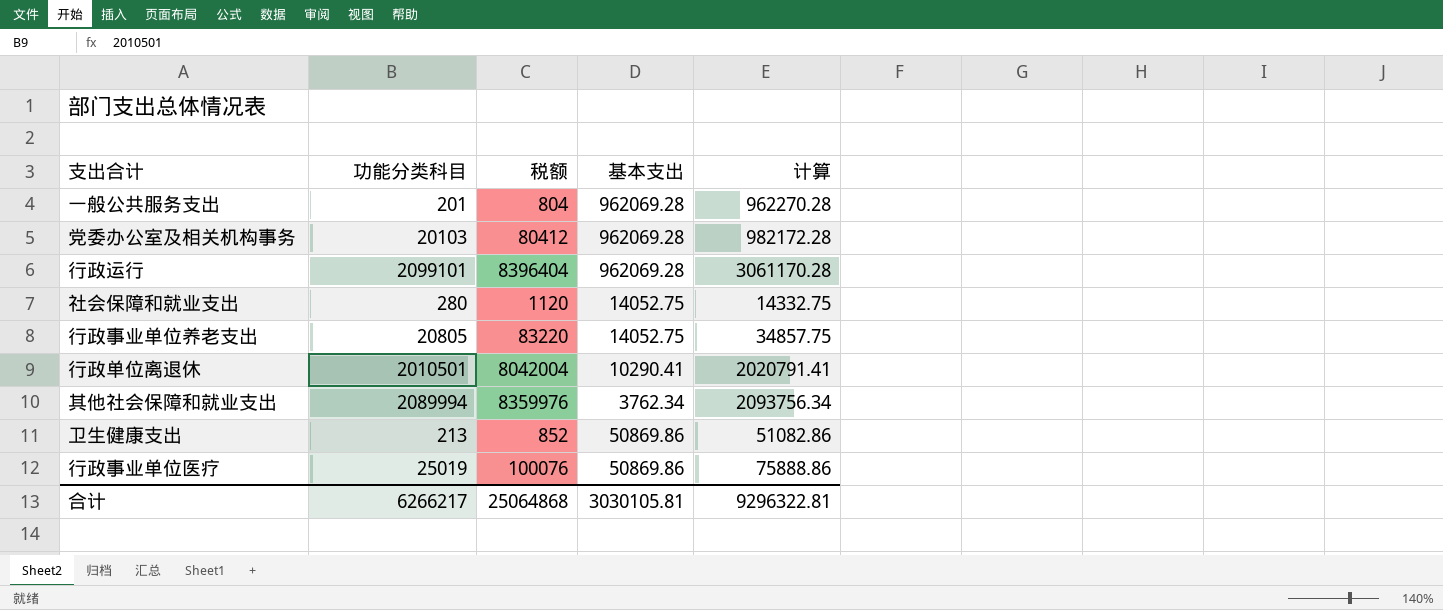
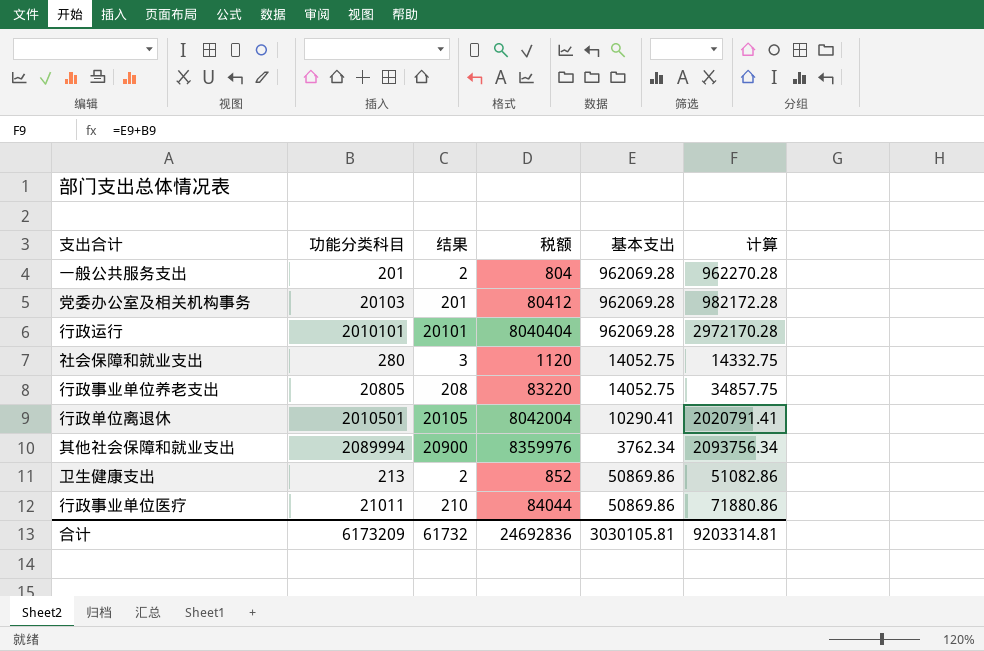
column 结果 | formula: none -> [功能分类科目] * 0.01
行政运行 | 功能分类科目: 2099101 -> 2010101
行政运行 | 税额: 8396404 -> 8040404
行政运行 | 计算: 3061170.28 -> 2972170.28
行政事业单位医疗 | 功能分类科目: 25019 -> 21011
行政事业单位医疗 | 税额: 100076 -> 84044
行政事业单位医疗 | 计算: 75888.86 -> 71880.86
合计 | 功能分类科目: 6266217 -> 6173209
合计 | 税额: 25064868 -> 24692836
合计 | 计算: 9296322.81 -> 9203314.81

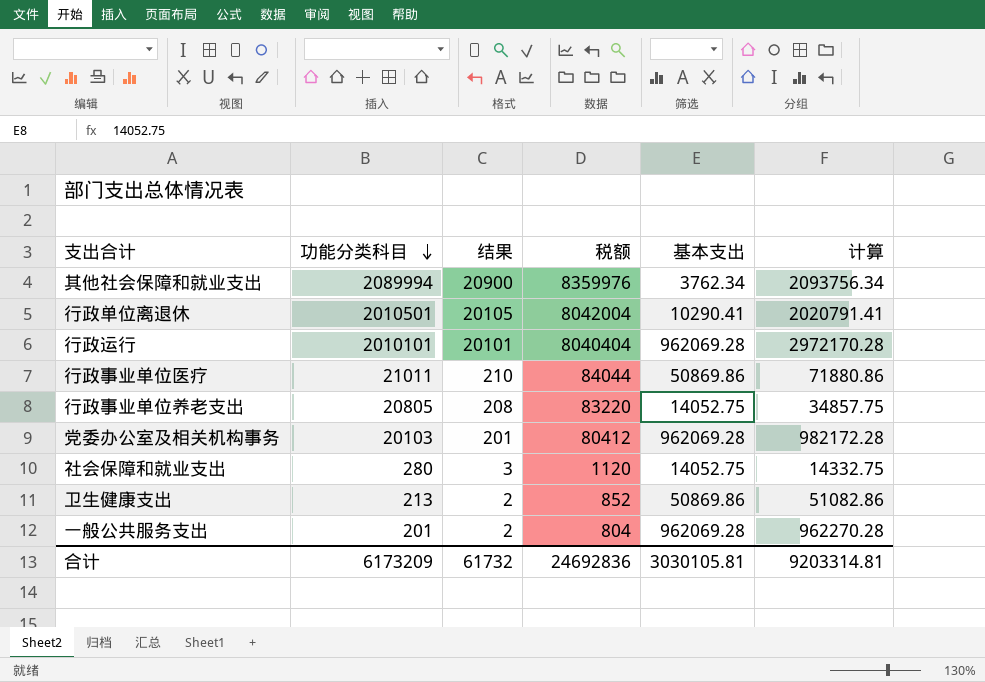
row order: none -> 功能分类科目 descending

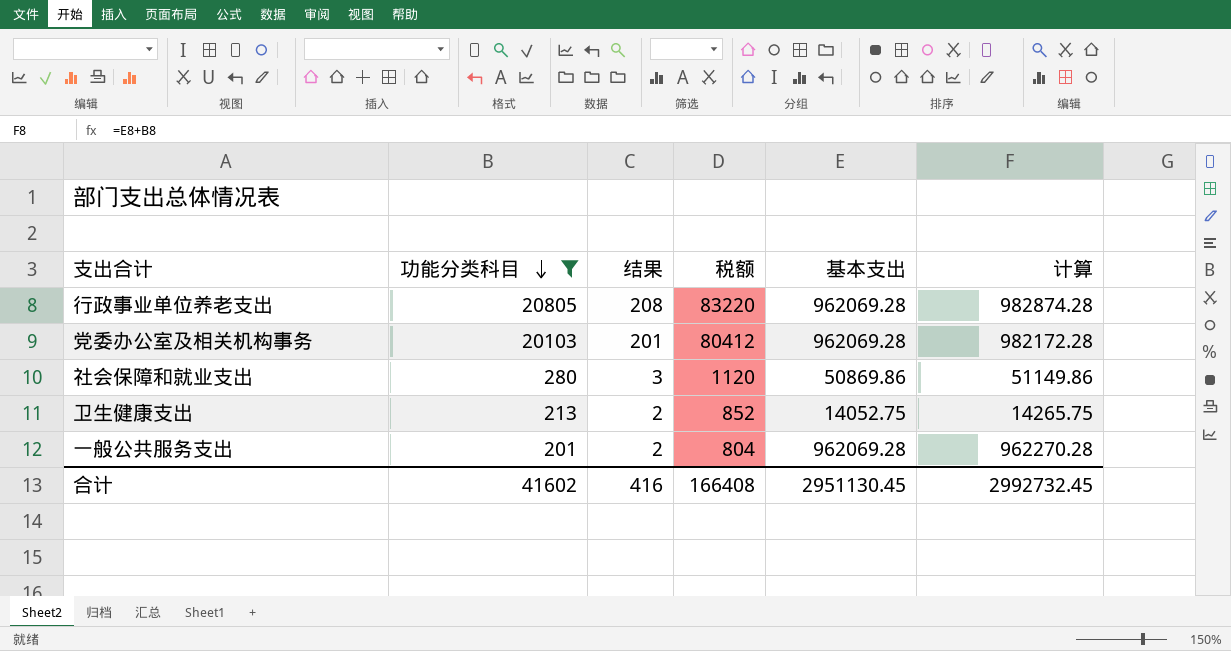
filter: none -> 功能分类科目 <= 20805
行政事业单位养老支出 | 基本支出: 14052.75 -> 962069.28
行政事业单位养老支出 | 计算: 34857.75 -> 982874.28
社会保障和就业支出 | 基本支出: 14052.75 -> 50869.86
社会保障和就业支出 | 计算: 14332.75 -> 51149.86
卫生健康支出 | 基本支出: 50869.86 -> 14052.75
卫生健康支出 | 计算: 51082.86 -> 14265.75
合计 | 功能分类科目: 6173209 -> 41602
合计 | 结果: 61732 -> 416
合计 | 税额: 24692836 -> 166408
合计 | 基本支出: 3030105.81 -> 2951130.45
合计 | 计算: 9203314.81 -> 2992732.45

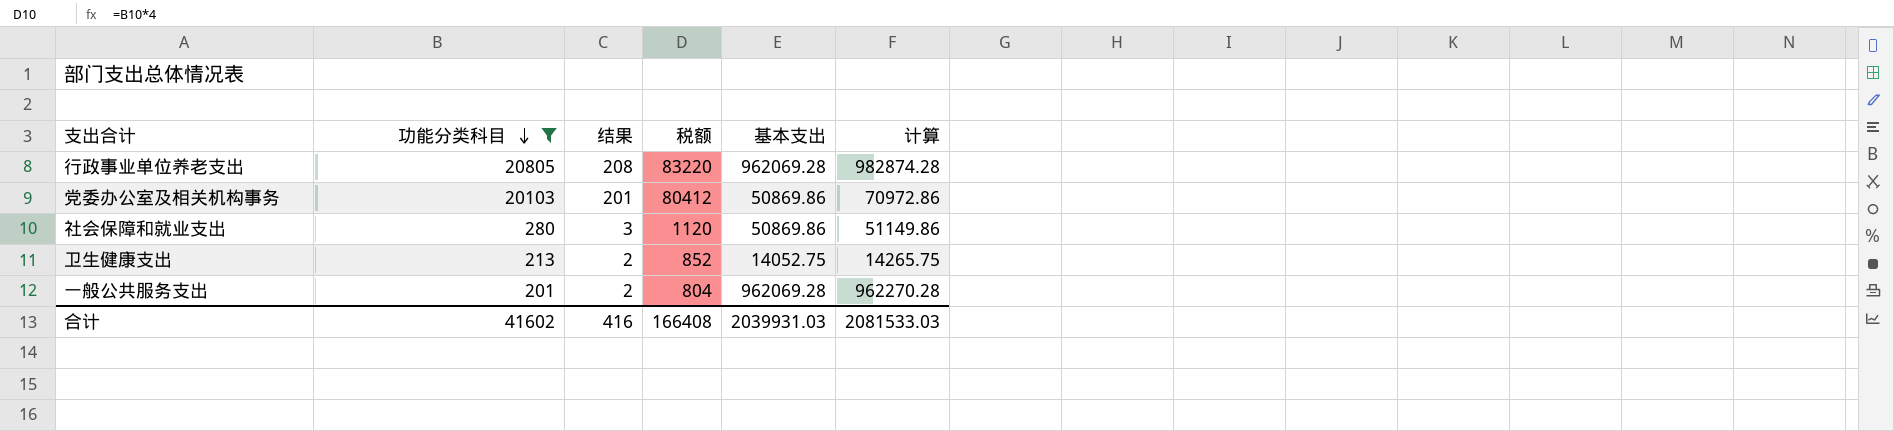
党委办公室及相关机构事务 | 基本支出: 962069.28 -> 50869.86
党委办公室及相关机构事务 | 计算: 982172.28 -> 70972.86
合计 | 基本支出: 2951130.45 -> 2039931.03
合计 | 计算: 2992732.45 -> 2081533.03

